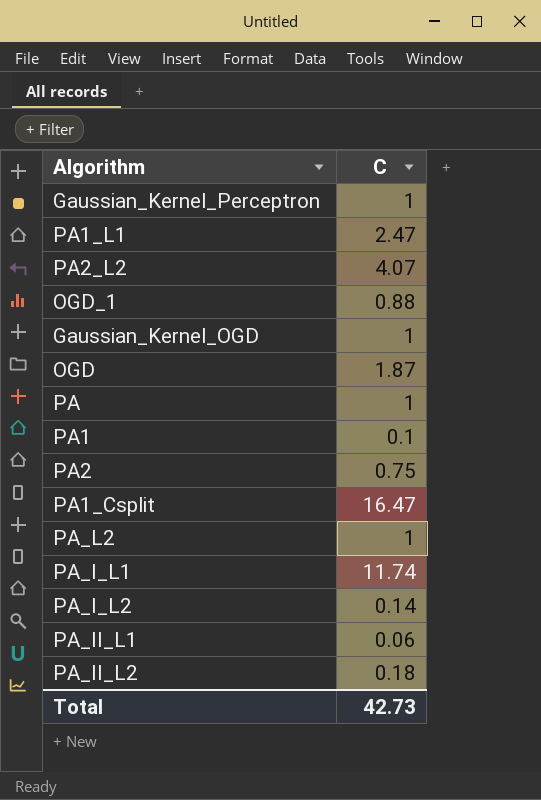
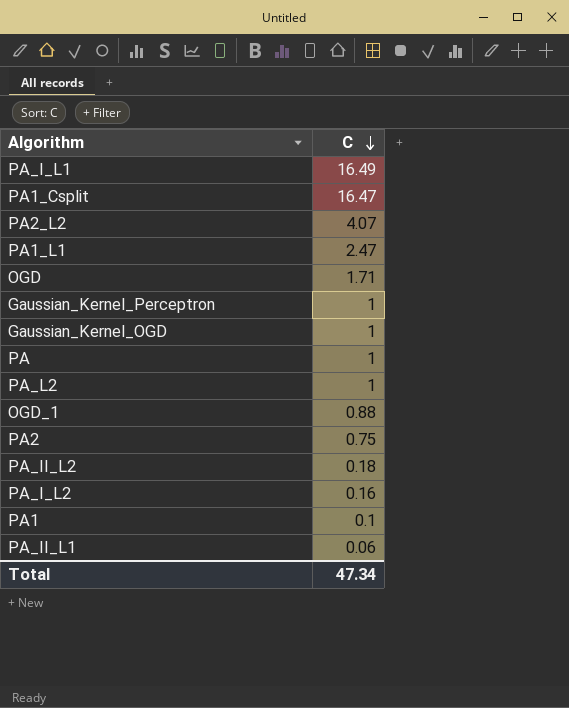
row order: none -> C descending
PA_I_L1 | C: 11.74 -> 16.49
OGD | C: 1.87 -> 1.71
PA_I_L2 | C: 0.14 -> 0.16
Total | C: 42.73 -> 47.34

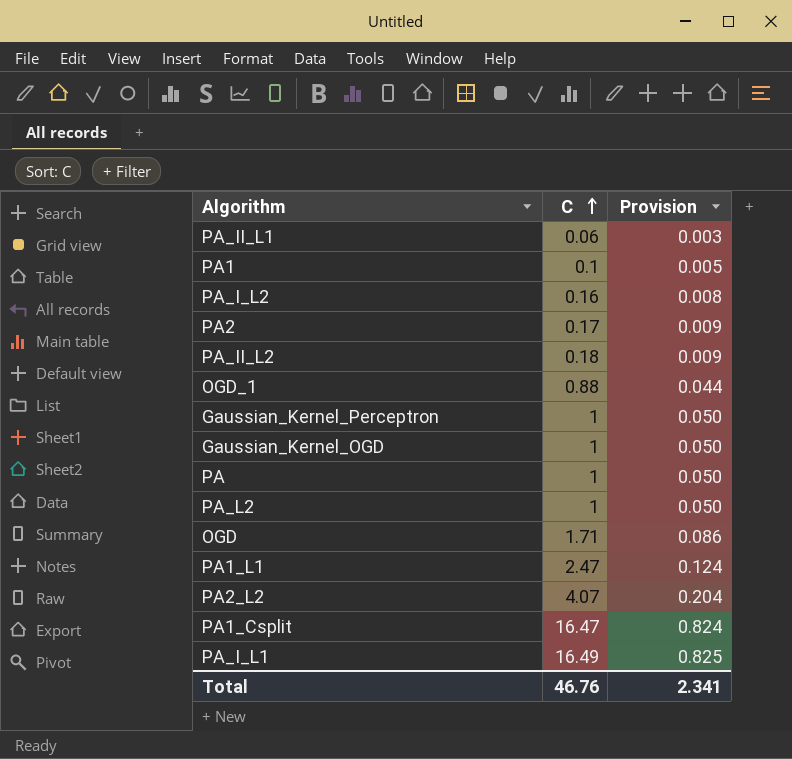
row order: C descending -> C ascending
column Provision | formula: none -> [C] * 0.05
PA2 | C: 0.75 -> 0.17
Total | C: 47.34 -> 46.76

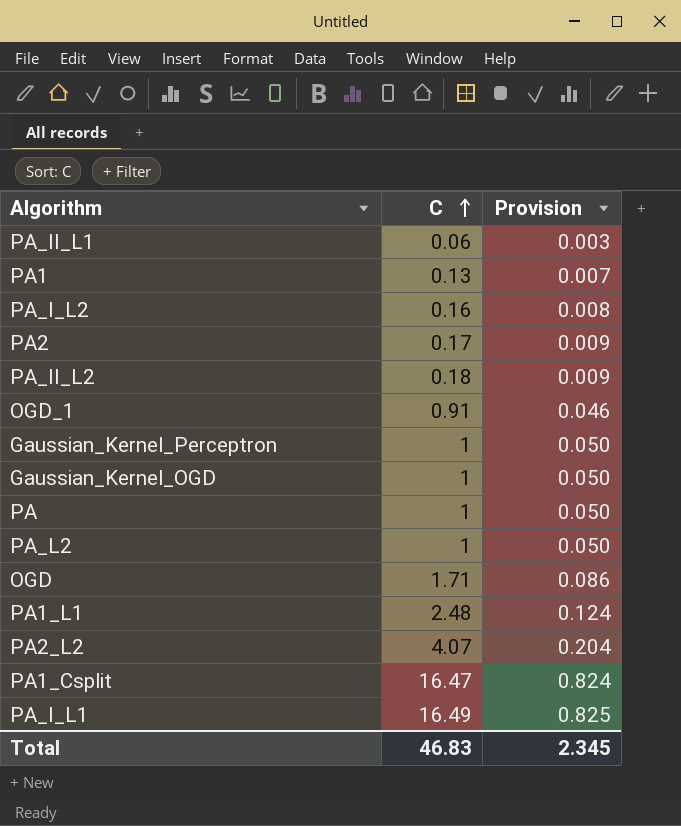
PA1 | C: 0.1 -> 0.13
PA1 | Provision: 0.005 -> 0.007
OGD_1 | C: 0.88 -> 0.91
OGD_1 | Provision: 0.044 -> 0.046
PA1_L1 | C: 2.47 -> 2.48
Total | C: 46.76 -> 46.83
Total | Provision: 2.341 -> 2.345

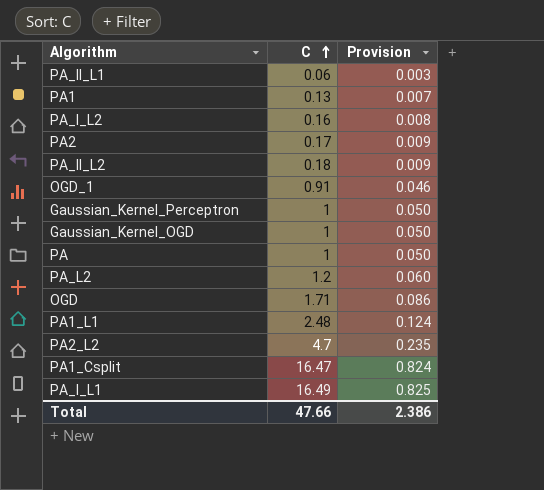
PA_L2 | C: 1 -> 1.2
PA_L2 | Provision: 0.050 -> 0.060
PA2_L2 | C: 4.07 -> 4.7
PA2_L2 | Provision: 0.204 -> 0.235
Total | C: 46.83 -> 47.66
Total | Provision: 2.345 -> 2.386

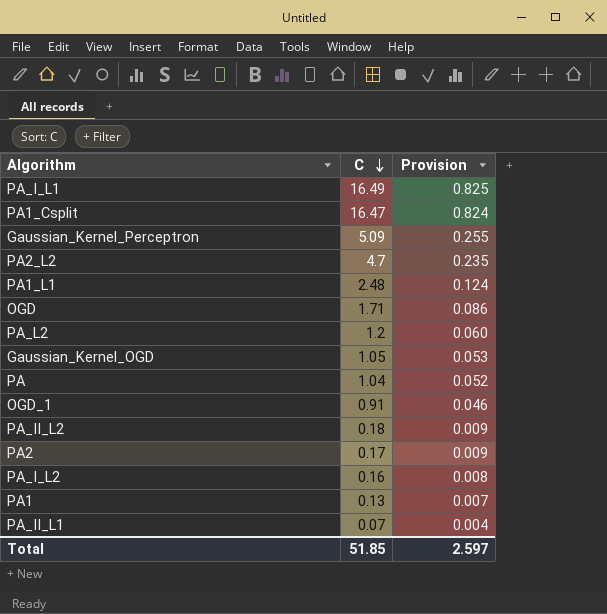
row order: C ascending -> C descending
Gaussian_Kernel_Perceptron | C: 1 -> 5.09
Gaussian_Kernel_Perceptron | Provision: 0.050 -> 0.255
Gaussian_Kernel_OGD | C: 1 -> 1.05
Gaussian_Kernel_OGD | Provision: 0.050 -> 0.053
PA | C: 1 -> 1.04
PA | Provision: 0.050 -> 0.052
PA_II_L1 | C: 0.06 -> 0.07
PA_II_L1 | Provision: 0.003 -> 0.004
Total | C: 47.66 -> 51.85
Total | Provision: 2.386 -> 2.597

